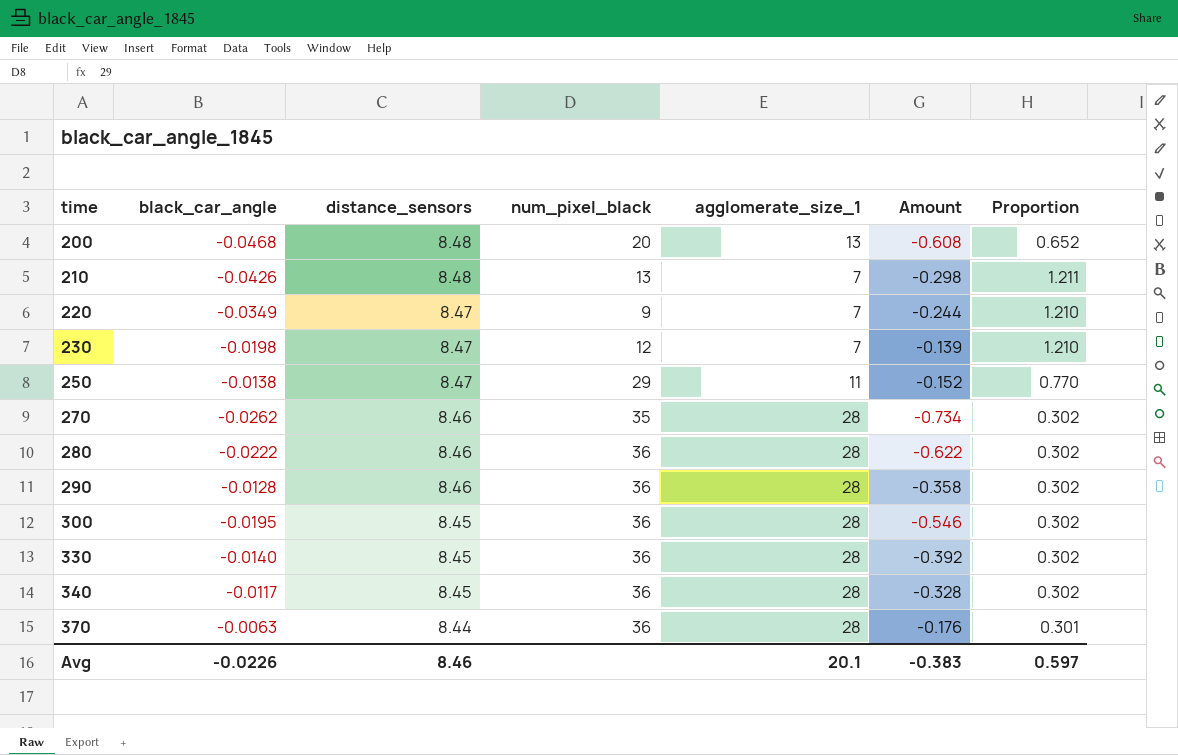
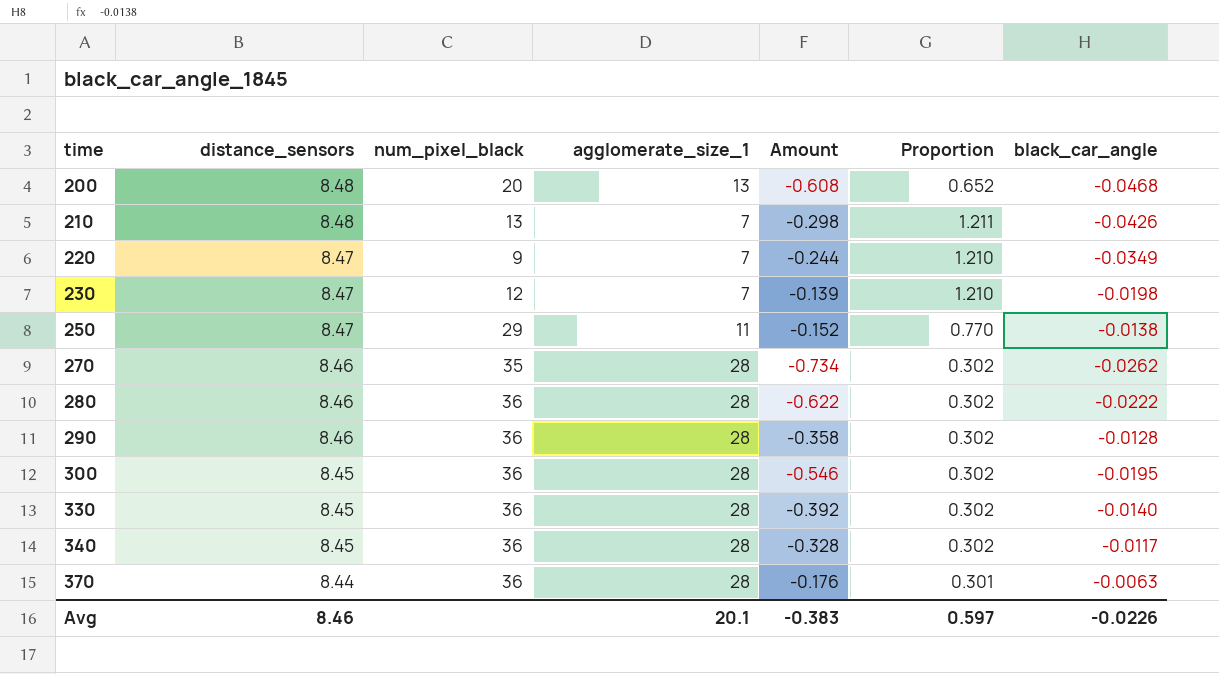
column black_car_angle | position: 2 -> 7

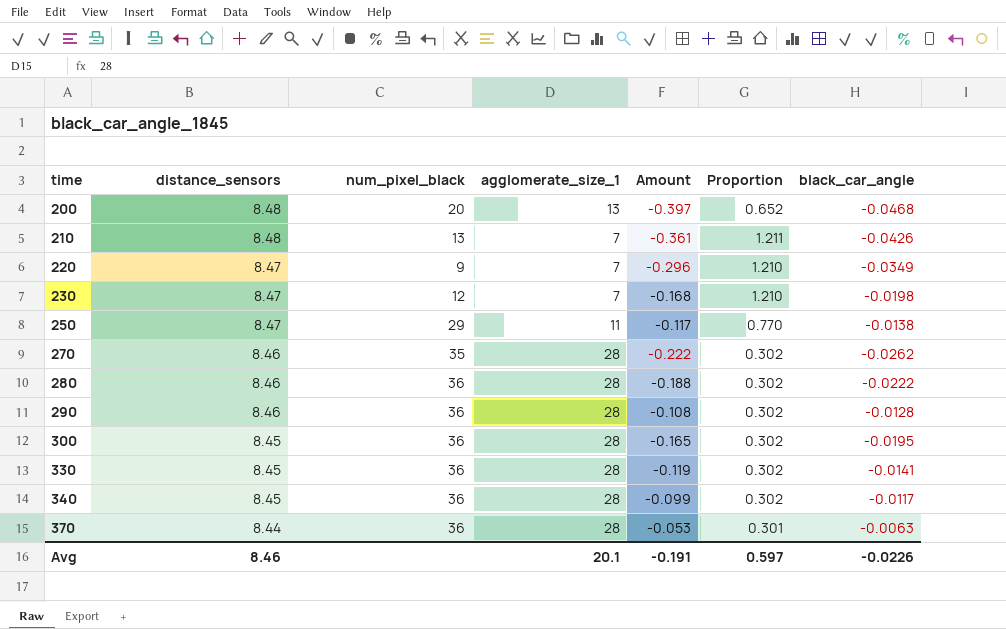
column Amount | formula: [agglomerate_size_1] * [black_car_angle] -> [distance_sensors] * [black_car_angle]
330 | black_car_angle: -0.0140 -> -0.0141
Avg | Amount: -0.383 -> -0.191

